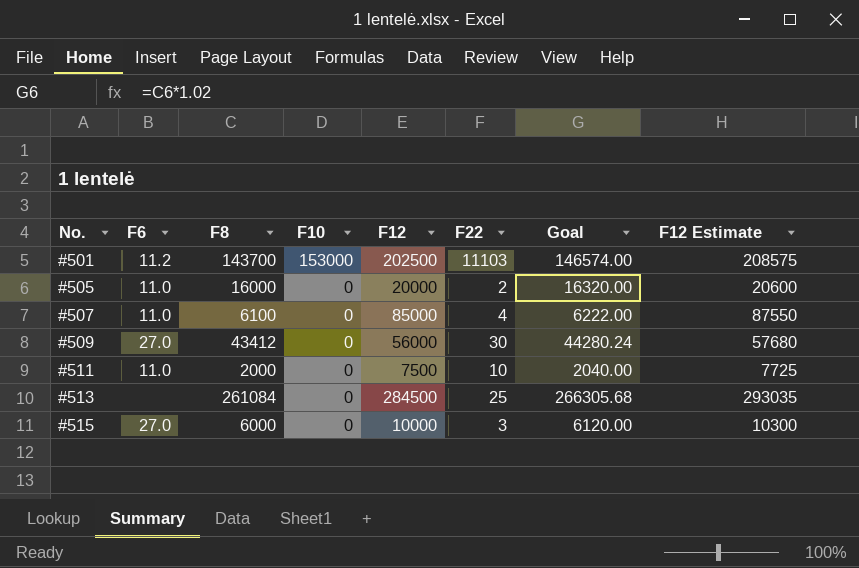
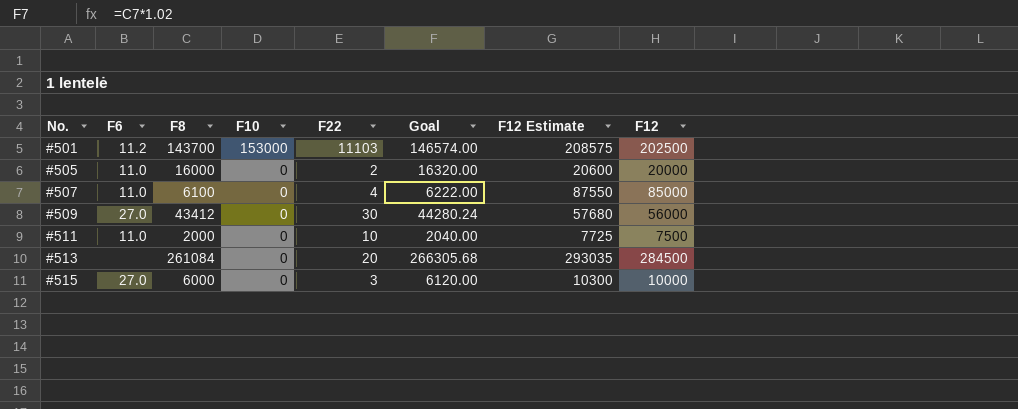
column F12 | position: 5 -> 8
#513 | F22: 25 -> 20

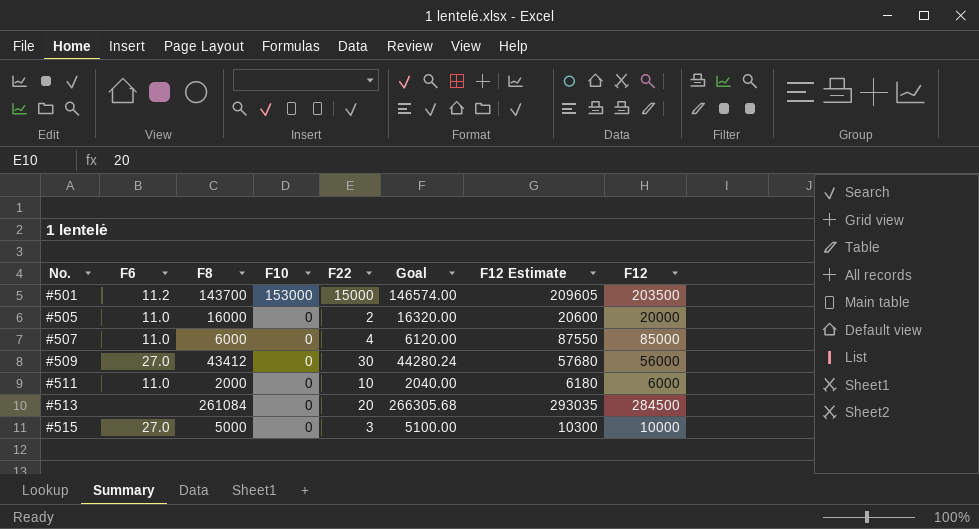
#501 | F22: 11103 -> 15000
#501 | F12 Estimate: 208575 -> 209605
#501 | F12: 202500 -> 203500
#507 | F8: 6100 -> 6000
#507 | Goal: 6222.00 -> 6120.00
#511 | F12 Estimate: 7725 -> 6180
#511 | F12: 7500 -> 6000
#515 | F8: 6000 -> 5000
#515 | Goal: 6120.00 -> 5100.00

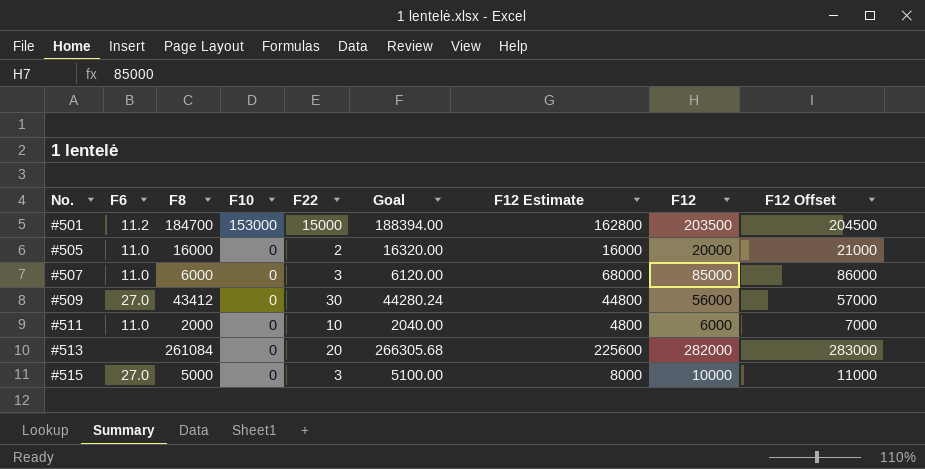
column F12 Estimate | formula: [F12] * 1.03 -> [F12] * 0.8
column F12 Offset | formula: none -> [F12] + 1000
#501 | F8: 143700 -> 184700
#501 | Goal: 146574.00 -> 188394.00
#507 | F22: 4 -> 3
#513 | F12: 284500 -> 282000

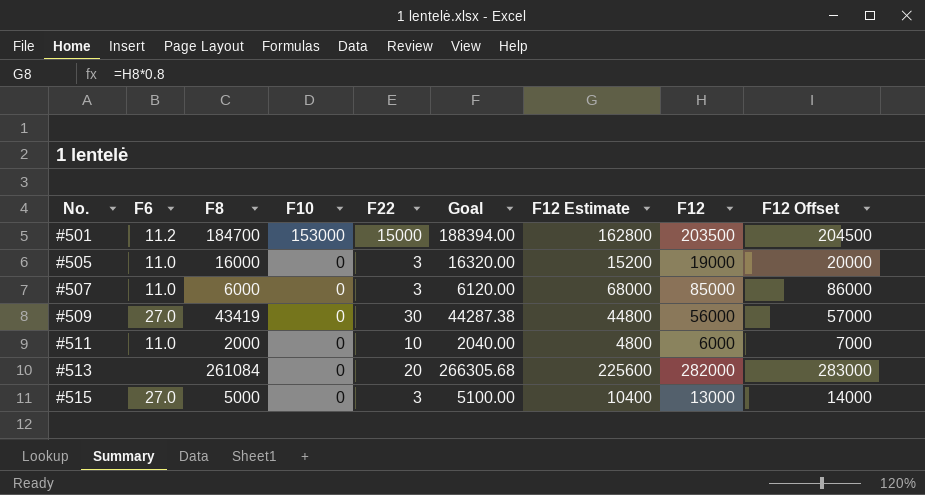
#505 | F22: 2 -> 3
#505 | F12 Estimate: 16000 -> 15200
#505 | F12: 20000 -> 19000
#505 | F12 Offset: 21000 -> 20000
#509 | F8: 43412 -> 43419
#509 | Goal: 44280.24 -> 44287.38
#515 | F12 Estimate: 8000 -> 10400
#515 | F12: 10000 -> 13000
#515 | F12 Offset: 11000 -> 14000

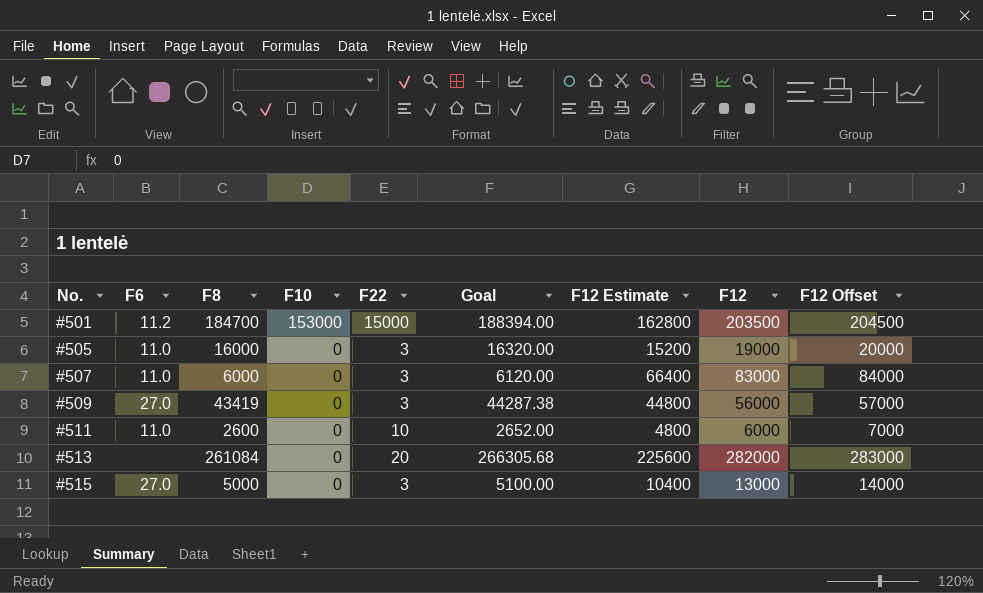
#507 | F12 Estimate: 68000 -> 66400
#507 | F12: 85000 -> 83000
#507 | F12 Offset: 86000 -> 84000
#509 | F22: 30 -> 3
#511 | F8: 2000 -> 2600
#511 | Goal: 2040.00 -> 2652.00

